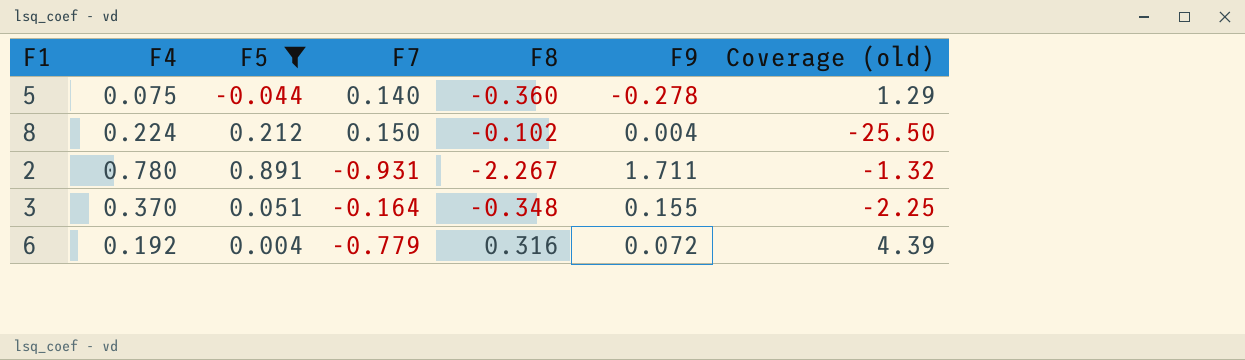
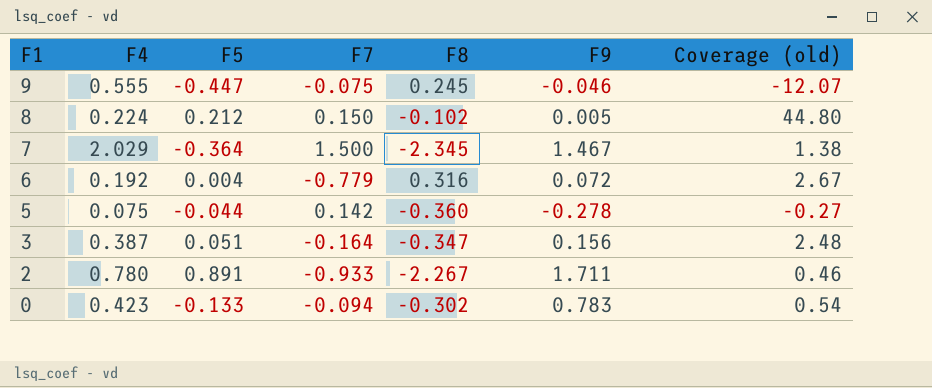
filter: F5 >= -0.044 -> none
row order: none -> F1 descending
column Coverage (old) | formula: [F8] / [F9] -> [F4] / [F9]
8 | F9: 0.004 -> 0.005
5 | F7: 0.140 -> 0.142
3 | F4: 0.370 -> 0.387
3 | F8: -0.348 -> -0.347
3 | F9: 0.155 -> 0.156
2 | F7: -0.931 -> -0.933

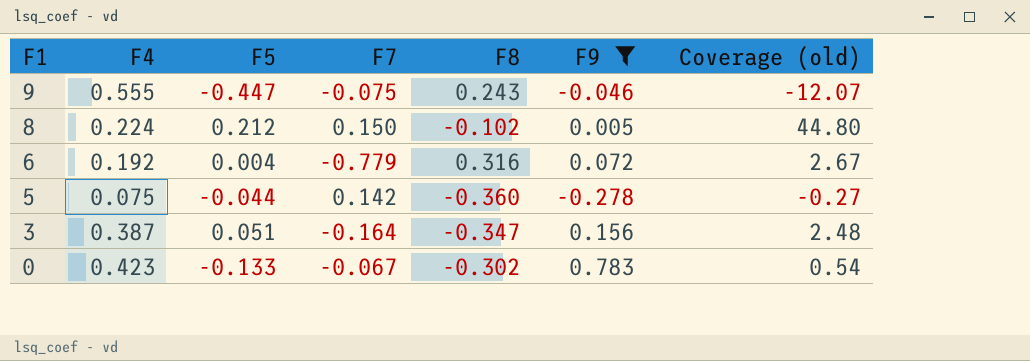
filter: none -> F9 <= 0.783
9 | F8: 0.245 -> 0.243
0 | F7: -0.094 -> -0.067

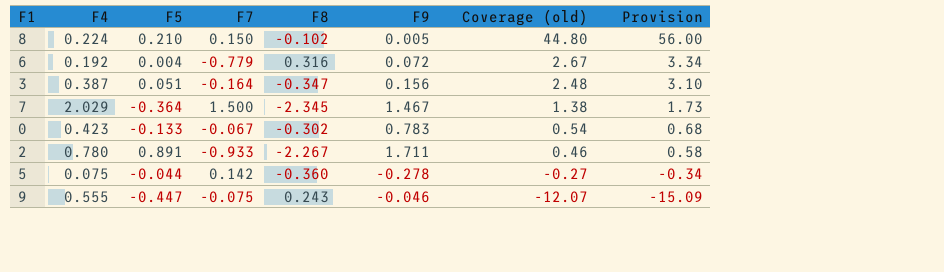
filter: F9 <= 0.783 -> none
row order: F1 descending -> Coverage (old) descending
column Provision | formula: none -> [Coverage (old)] * 1.25
8 | F5: 0.212 -> 0.210

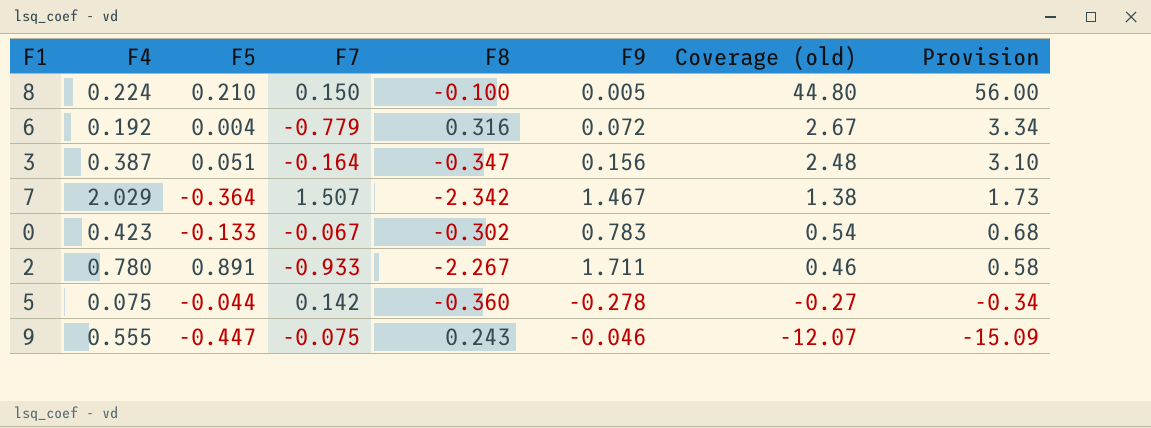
8 | F8: -0.102 -> -0.100
7 | F7: 1.500 -> 1.507
7 | F8: -2.345 -> -2.342

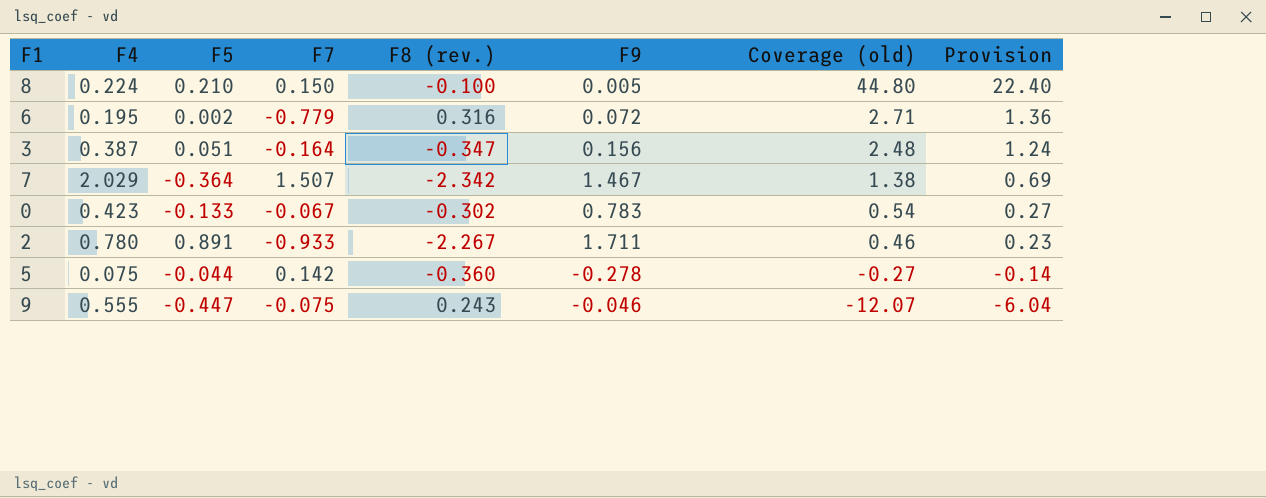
column name: F8 -> F8 (rev.)
column Provision | formula: [Coverage (old)] * 1.25 -> [Coverage (old)] * 0.5
6 | F4: 0.192 -> 0.195
6 | F5: 0.004 -> 0.002
6 | Coverage (old): 2.67 -> 2.71

